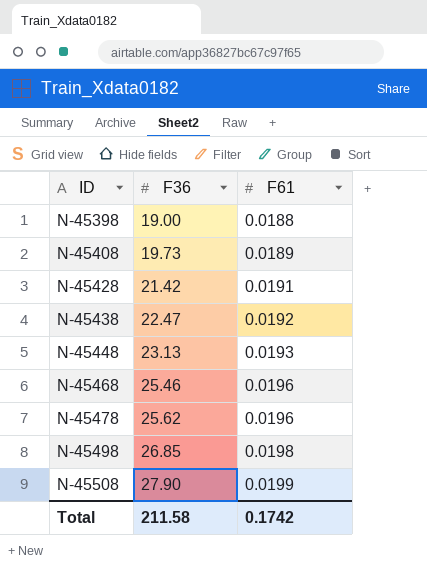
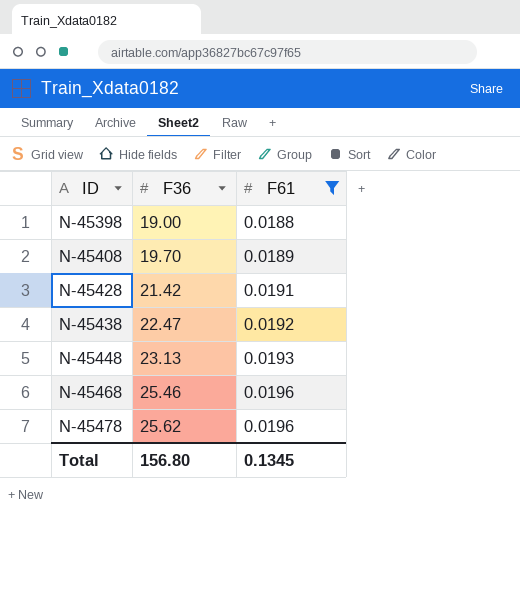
filter: none -> F61 <= 0.0196
N-45408 | F36: 19.73 -> 19.70
Total | F36: 211.58 -> 156.80
Total | F61: 0.1742 -> 0.1345

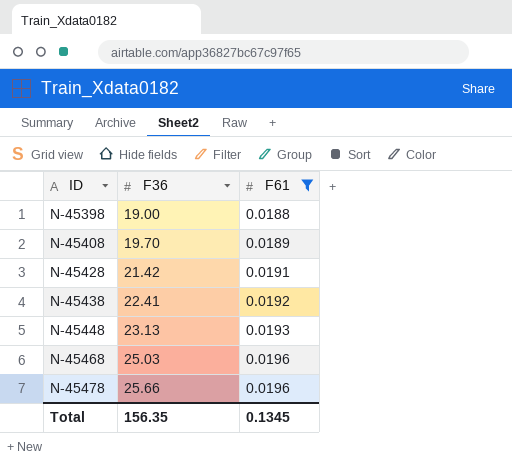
N-45438 | F36: 22.47 -> 22.41
N-45468 | F36: 25.46 -> 25.03
N-45478 | F36: 25.62 -> 25.66
Total | F36: 156.80 -> 156.35

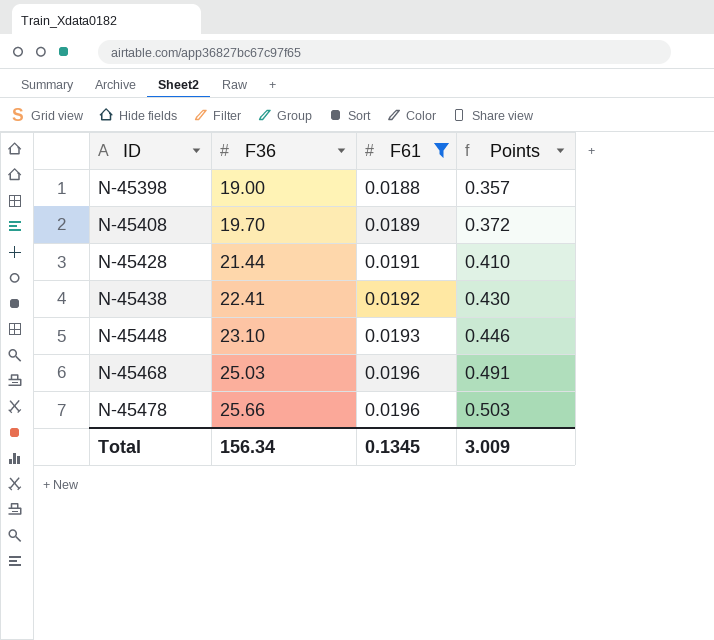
column Points | formula: none -> [F36] * [F61]
N-45428 | F36: 21.42 -> 21.44
N-45448 | F36: 23.13 -> 23.10
Total | F36: 156.35 -> 156.34

